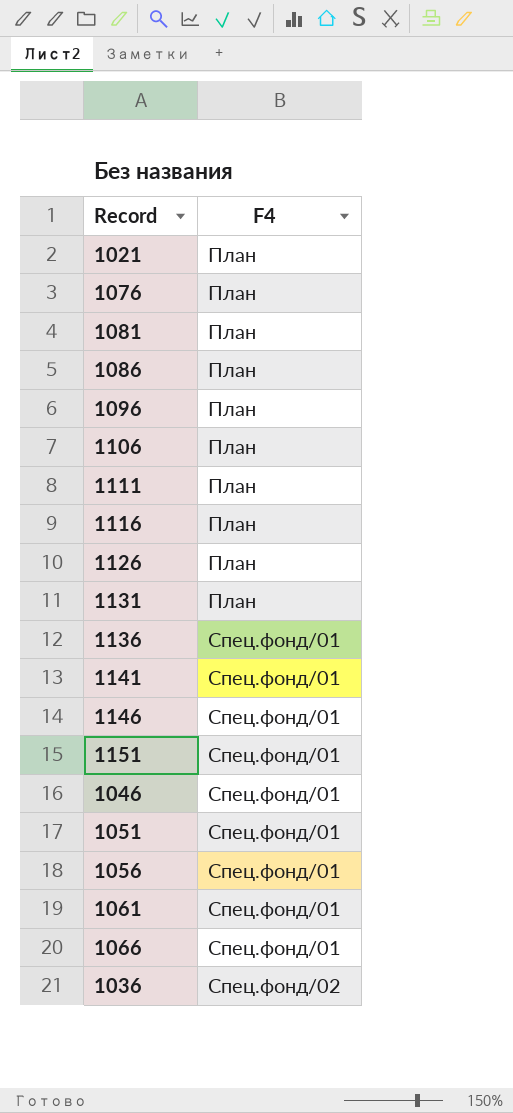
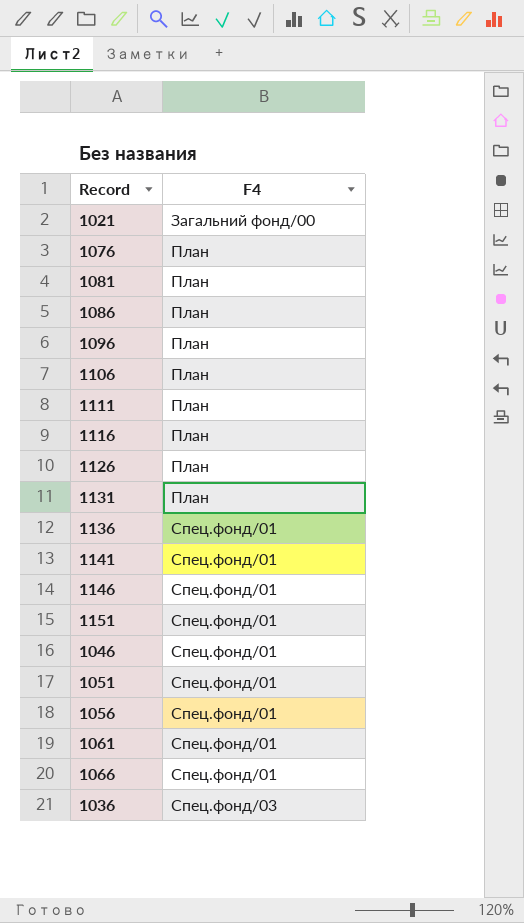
1021 | F4: План -> Загальний фонд/00
1036 | F4: Спец.фонд/02 -> Спец.фонд/03

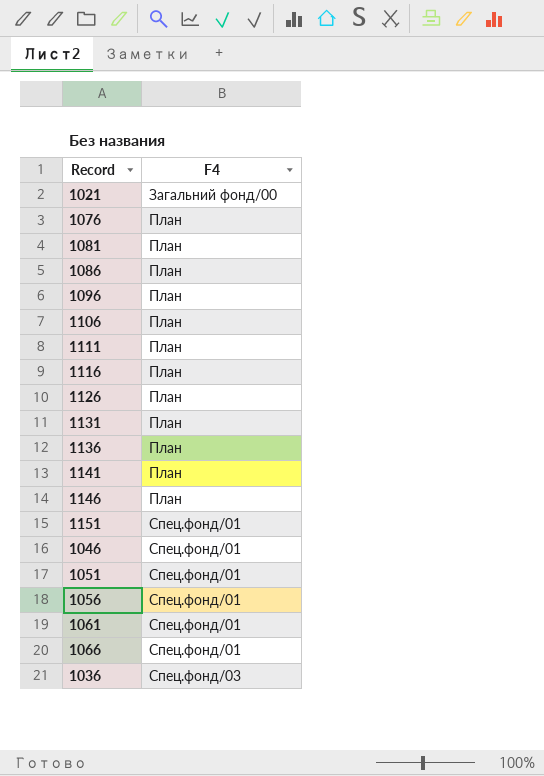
1136 | F4: Спец.фонд/01 -> План
1141 | F4: Спец.фонд/01 -> План
1146 | F4: Спец.фонд/01 -> План

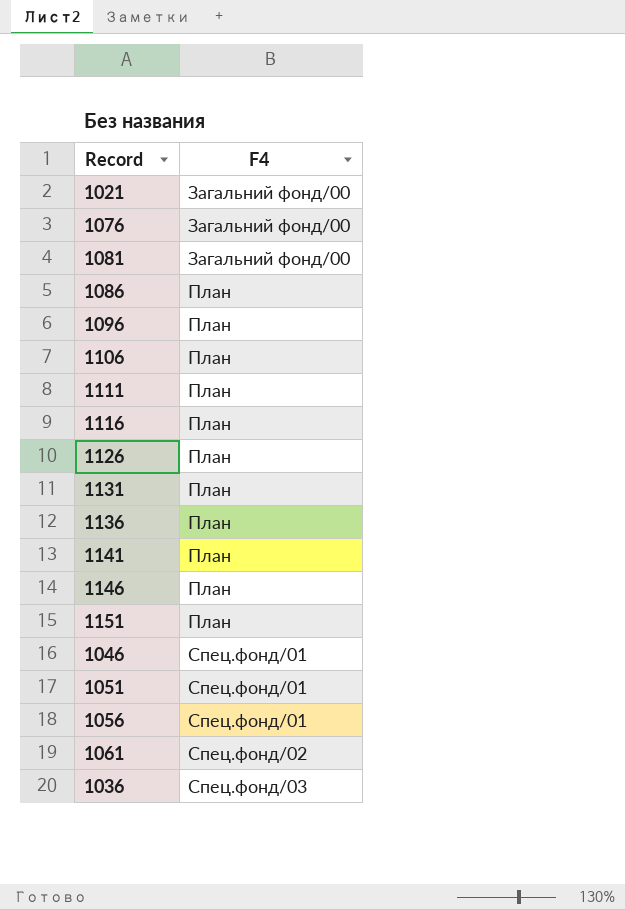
row 1066: Спец.фонд/01 -> none
1076 | F4: План -> Загальний фонд/00
1081 | F4: План -> Загальний фонд/00
1151 | F4: Спец.фонд/01 -> План
1061 | F4: Спец.фонд/01 -> Спец.фонд/02

